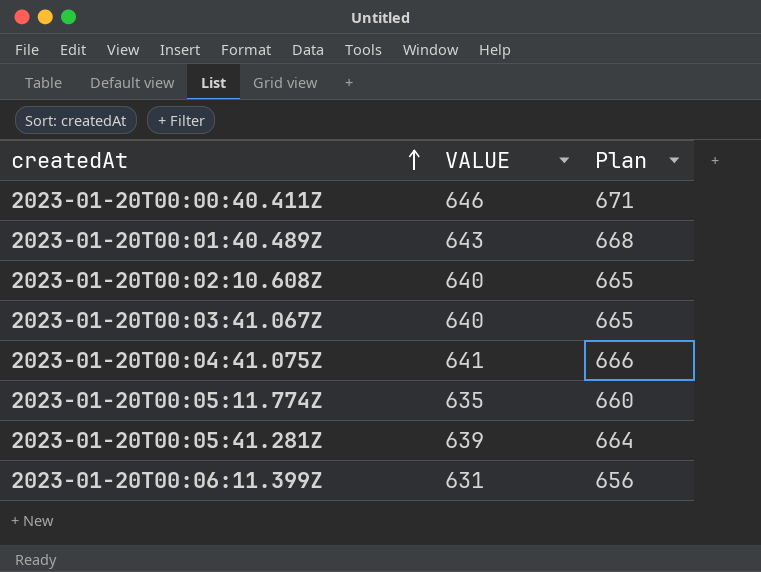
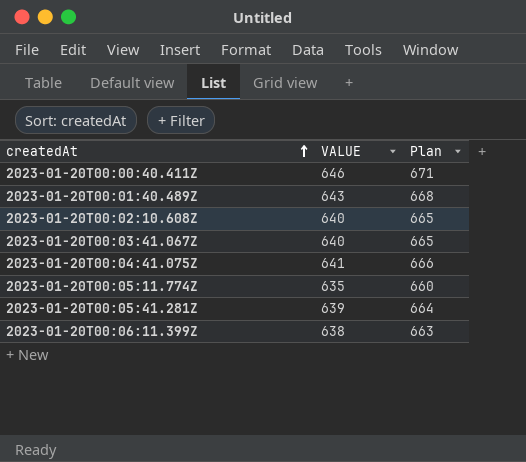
2023-01-20T00:06:11.399Z | VALUE: 631 -> 638
2023-01-20T00:06:11.399Z | Plan: 656 -> 663

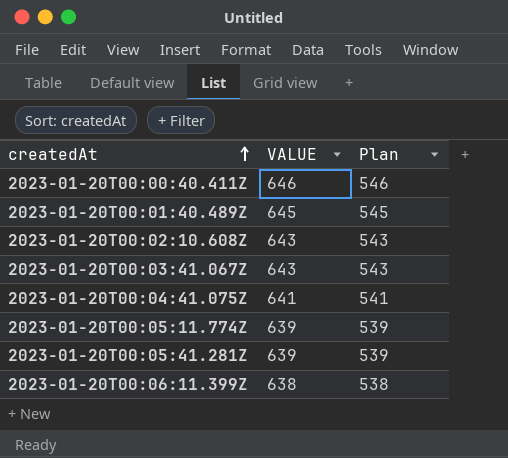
column Plan | formula: [VALUE] + 25 -> [VALUE] - 100
2023-01-20T00:01:40.489Z | VALUE: 643 -> 645
2023-01-20T00:02:10.608Z | VALUE: 640 -> 643
2023-01-20T00:03:41.067Z | VALUE: 640 -> 643
2023-01-20T00:05:11.774Z | VALUE: 635 -> 639

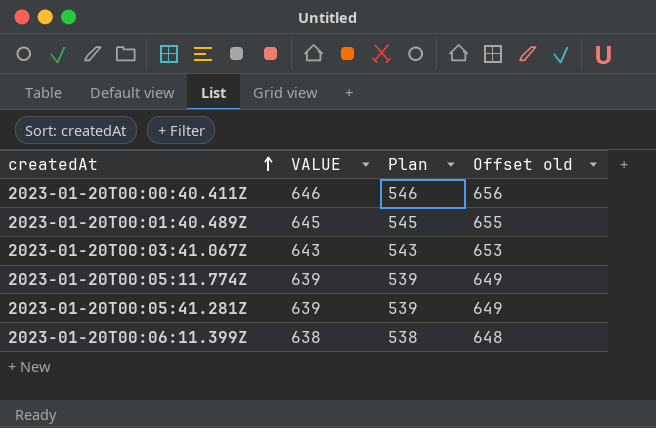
column Offset old | formula: none -> [VALUE] + 10
row 2023-01-20T00:02:10.608Z: 643 | 543 -> none
row 2023-01-20T00:04:41.075Z: 641 | 541 -> none

